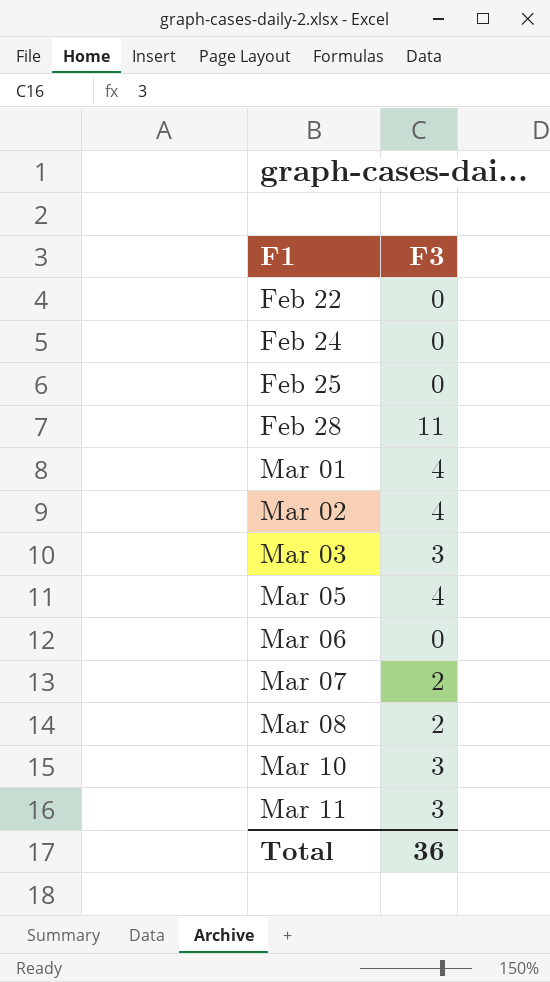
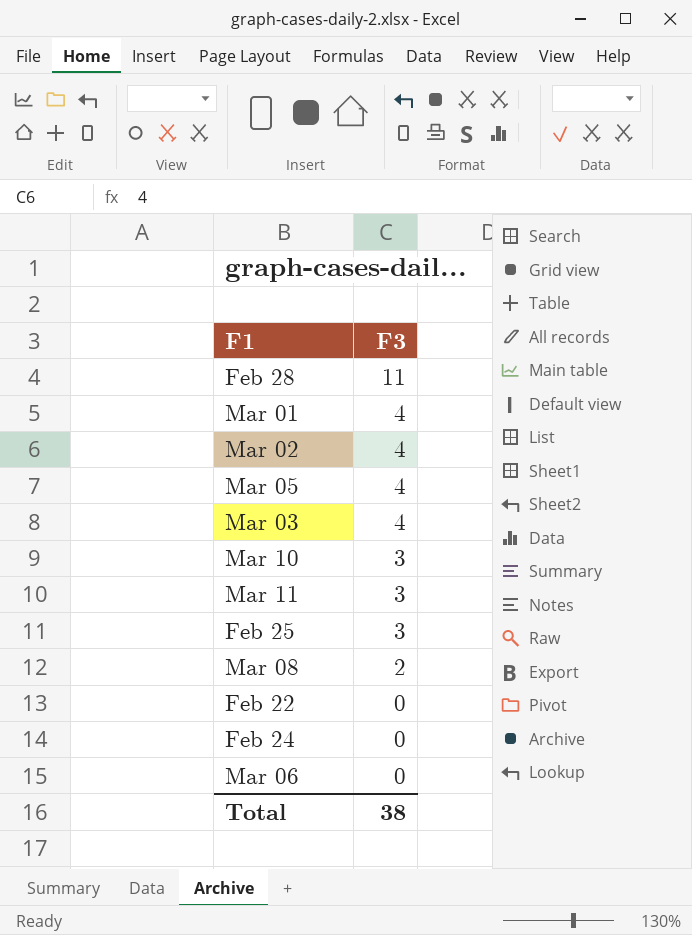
row order: F1 ascending -> F3 descending
row Mar 07: 2 -> none
Mar 03 | F3: 3 -> 4
Feb 25 | F3: 0 -> 3
Total | F3: 36 -> 38

